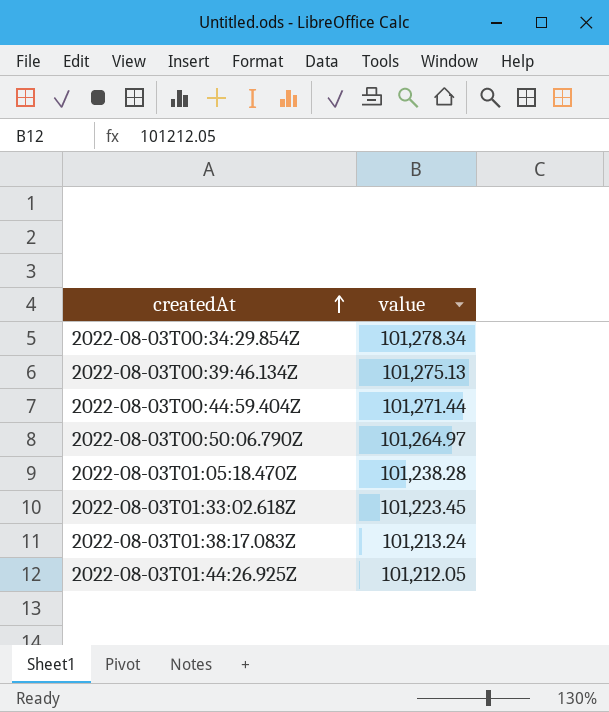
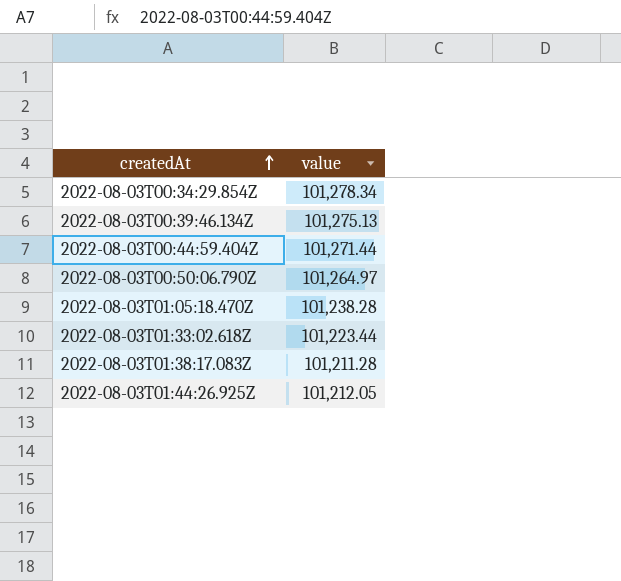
2022-08-03T01:33:02.618Z | value: 101,223.45 -> 101,223.44
2022-08-03T01:38:17.083Z | value: 101,213.24 -> 101,211.28

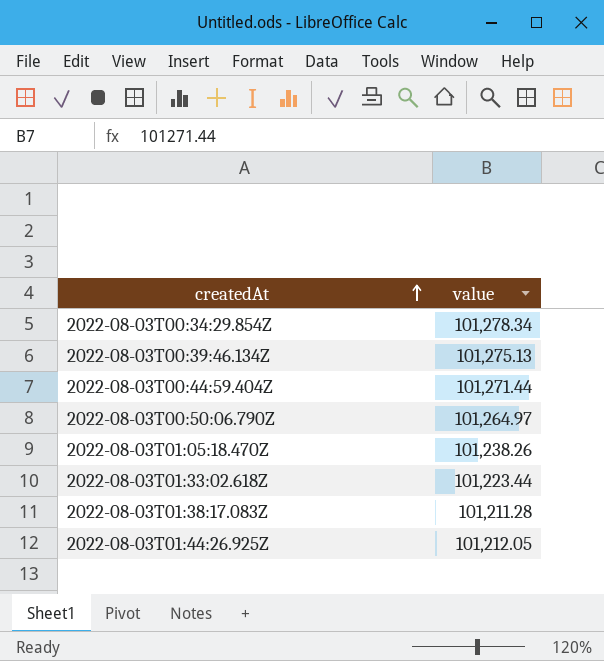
2022-08-03T01:05:18.470Z | value: 101,238.28 -> 101,238.26

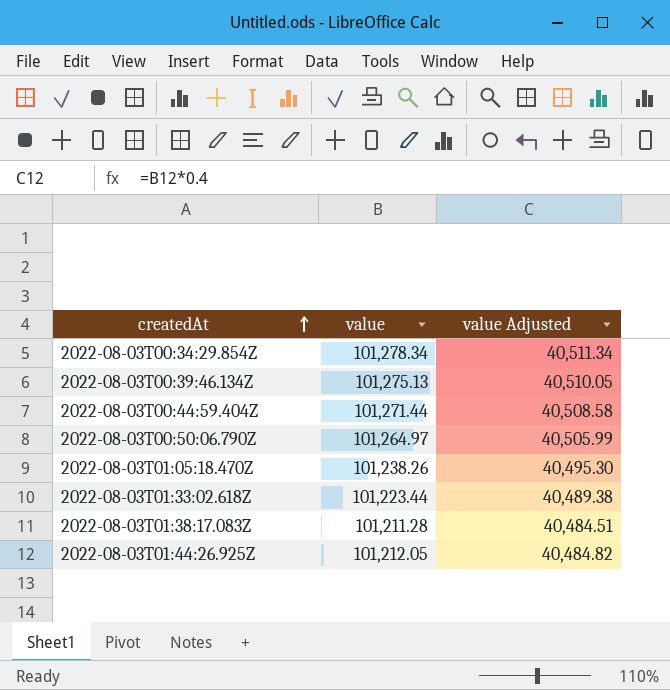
column value Adjusted | formula: none -> [value] * 0.4

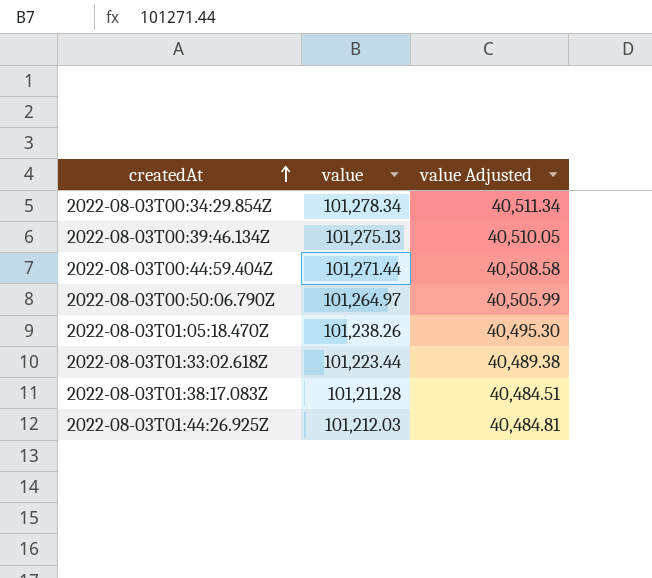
2022-08-03T01:44:26.925Z | value: 101,212.05 -> 101,212.03
2022-08-03T01:44:26.925Z | value Adjusted: 40,484.82 -> 40,484.81

